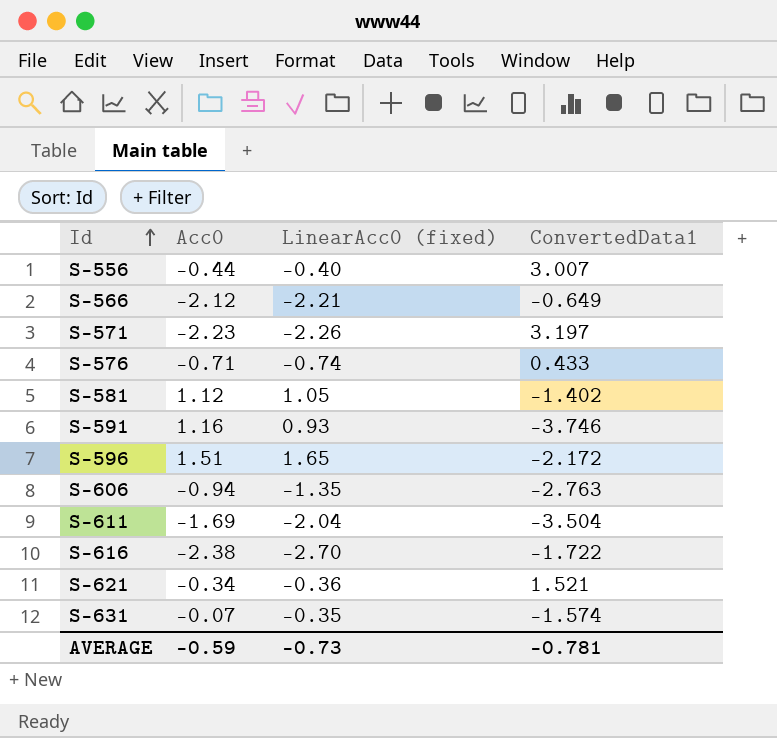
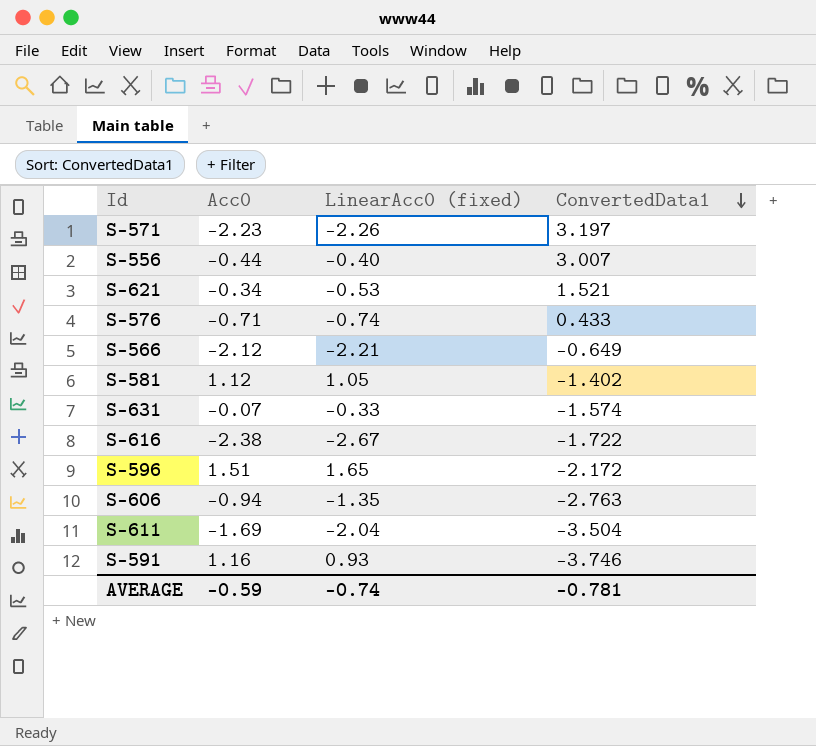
row order: Id ascending -> ConvertedData1 descending
S-621 | LinearAcc0 (fixed): -0.36 -> -0.53
S-631 | LinearAcc0 (fixed): -0.35 -> -0.33
S-616 | LinearAcc0 (fixed): -2.70 -> -2.67
AVERAGE | LinearAcc0 (fixed): -0.73 -> -0.74

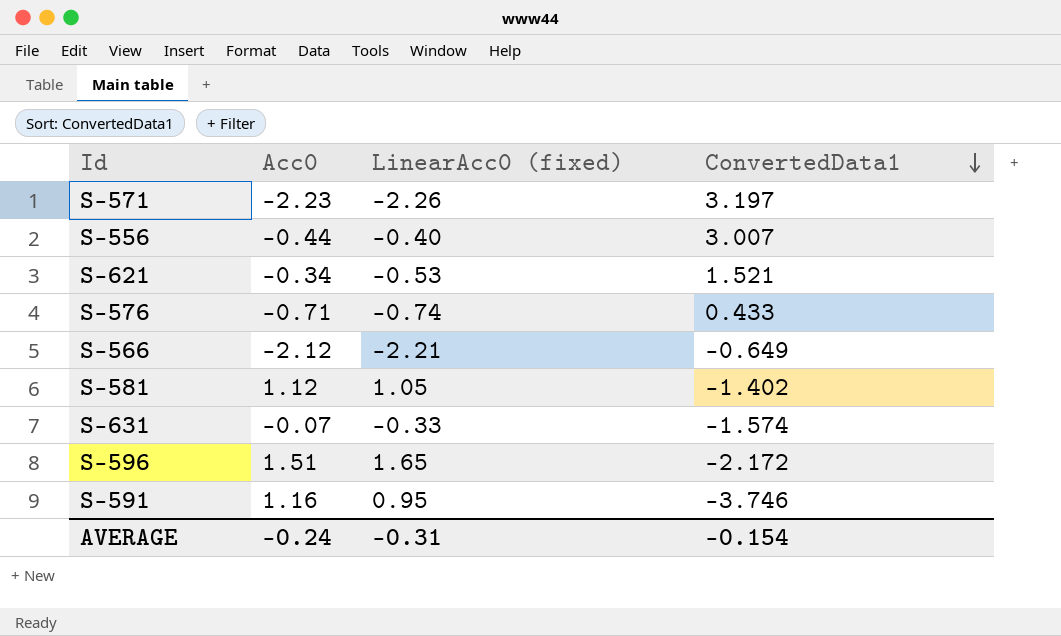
row S-616: -2.38 | -2.67 | -1.722 -> none
row S-606: -0.94 | -1.35 | -2.763 -> none
row S-611: -1.69 | -2.04 | -3.504 -> none
S-591 | LinearAcc0 (fixed): 0.93 -> 0.95
AVERAGE | Acc0: -0.59 -> -0.24
AVERAGE | LinearAcc0 (fixed): -0.74 -> -0.31
AVERAGE | ConvertedData1: -0.781 -> -0.154

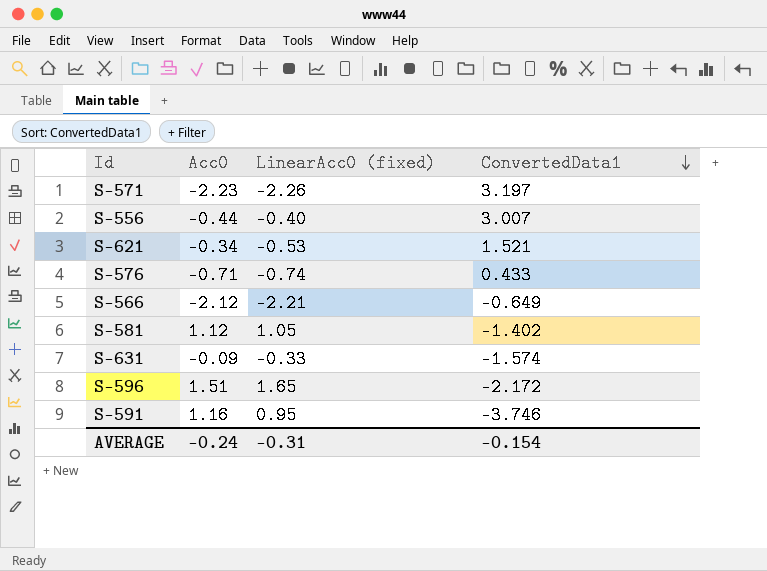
S-631 | Acc0: -0.07 -> -0.09

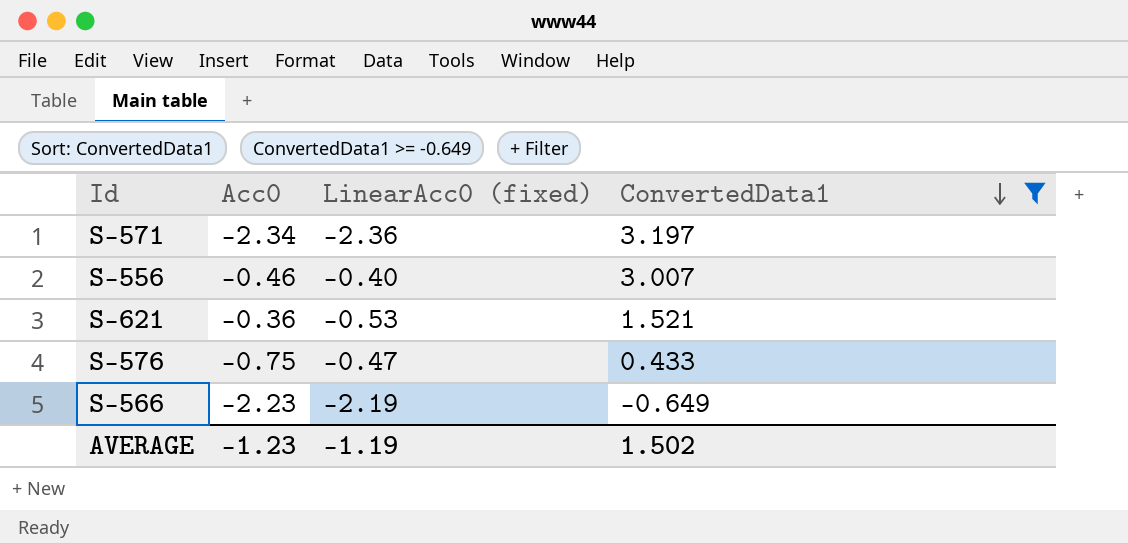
filter: none -> ConvertedData1 >= -0.649
S-571 | Acc0: -2.23 -> -2.34
S-571 | LinearAcc0 (fixed): -2.26 -> -2.36
S-556 | Acc0: -0.44 -> -0.46
S-621 | Acc0: -0.34 -> -0.36
S-576 | Acc0: -0.71 -> -0.75
S-576 | LinearAcc0 (fixed): -0.74 -> -0.47
S-566 | Acc0: -2.12 -> -2.23
S-566 | LinearAcc0 (fixed): -2.21 -> -2.19
AVERAGE | Acc0: -0.24 -> -1.23
AVERAGE | LinearAcc0 (fixed): -0.31 -> -1.19
AVERAGE | ConvertedData1: -0.154 -> 1.502

